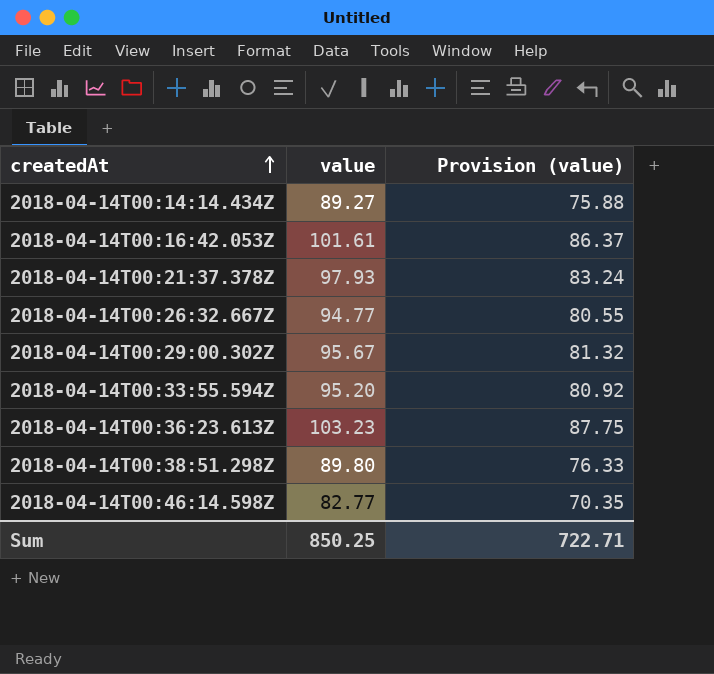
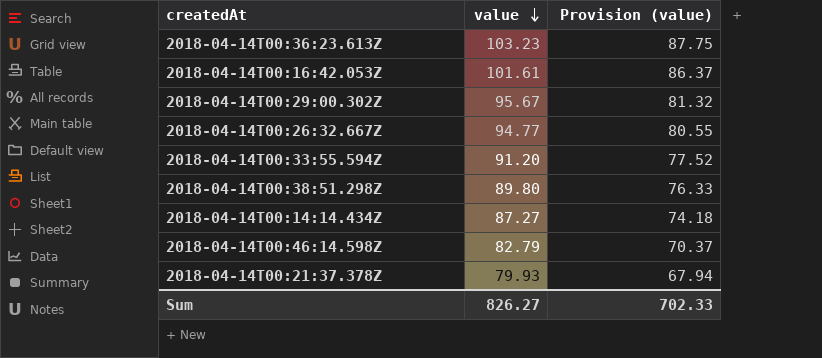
row order: createdAt ascending -> value descending
2018-04-14T00:33:55.594Z | value: 95.20 -> 91.20
2018-04-14T00:33:55.594Z | Provision (value): 80.92 -> 77.52
2018-04-14T00:14:14.434Z | value: 89.27 -> 87.27
2018-04-14T00:14:14.434Z | Provision (value): 75.88 -> 74.18
2018-04-14T00:46:14.598Z | value: 82.77 -> 82.79
2018-04-14T00:46:14.598Z | Provision (value): 70.35 -> 70.37
2018-04-14T00:21:37.378Z | value: 97.93 -> 79.93
2018-04-14T00:21:37.378Z | Provision (value): 83.24 -> 67.94
Sum | value: 850.25 -> 826.27
Sum | Provision (value): 722.71 -> 702.33

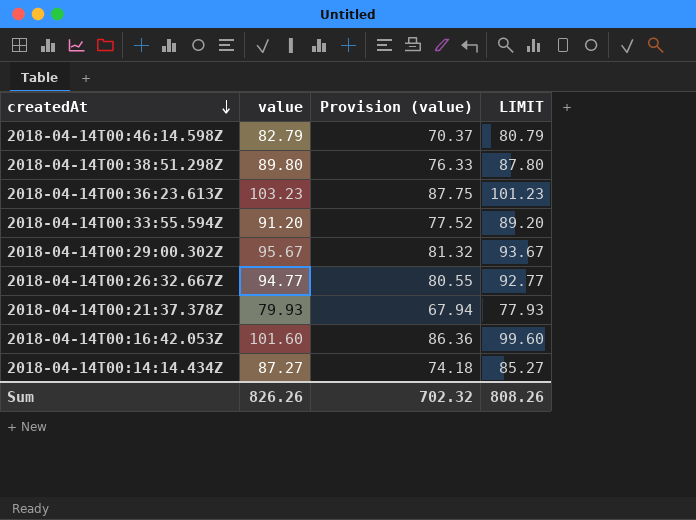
row order: value descending -> createdAt descending
column LIMIT | formula: none -> [value] - 2
2018-04-14T00:16:42.053Z | value: 101.61 -> 101.60
2018-04-14T00:16:42.053Z | Provision (value): 86.37 -> 86.36
Sum | value: 826.27 -> 826.26
Sum | Provision (value): 702.33 -> 702.32

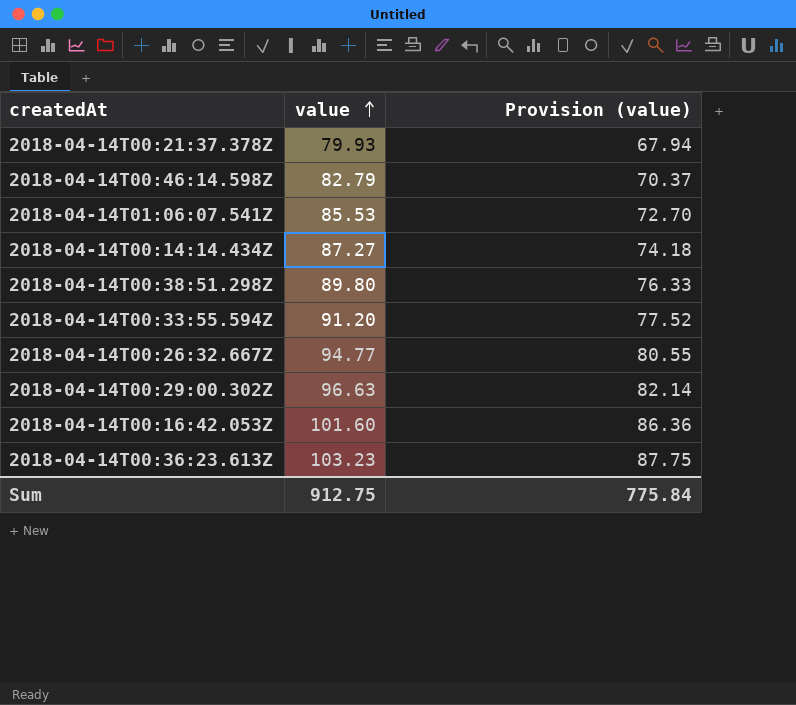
row order: createdAt descending -> value ascending
column LIMIT | formula: [value] - 2 -> none
row 2018-04-14T01:06:07.541Z: none -> 85.53 | 72.70
2018-04-14T00:29:00.302Z | value: 95.67 -> 96.63
2018-04-14T00:29:00.302Z | Provision (value): 81.32 -> 82.14
Sum | value: 826.26 -> 912.75
Sum | Provision (value): 702.32 -> 775.84

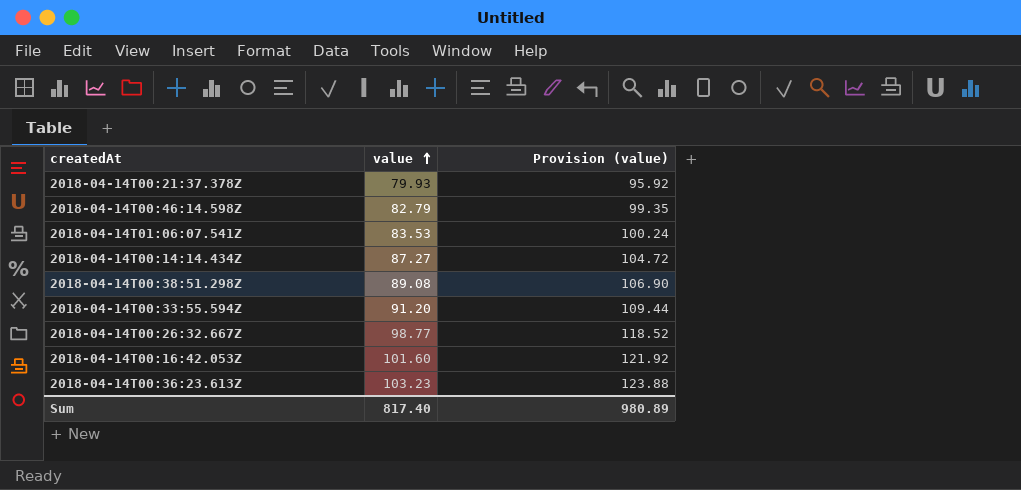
column Provision (value) | formula: [value] * 0.85 -> [value] * 1.2
row 2018-04-14T00:29:00.302Z: 96.63 | 82.14 -> none
2018-04-14T01:06:07.541Z | value: 85.53 -> 83.53
2018-04-14T00:38:51.298Z | value: 89.80 -> 89.08
2018-04-14T00:26:32.667Z | value: 94.77 -> 98.77
Sum | value: 912.75 -> 817.40
Sum | Provision (value): 775.84 -> 980.89

